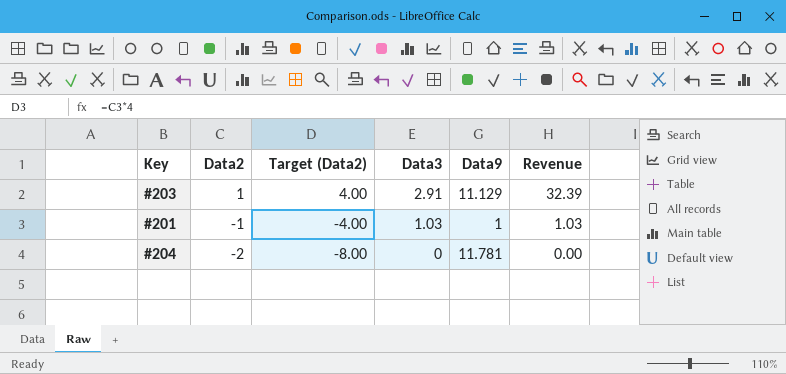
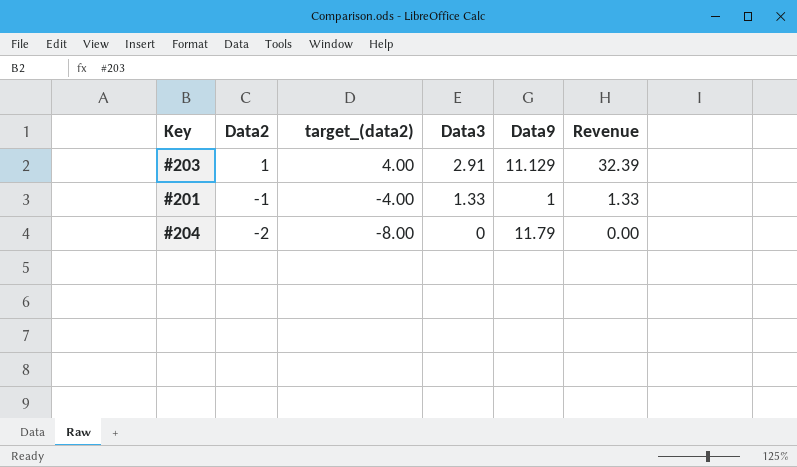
column name: Target (Data2) -> target_(data2)
#201 | Data3: 1.03 -> 1.33
#201 | Revenue: 1.03 -> 1.33
#204 | Data9: 11.781 -> 11.79

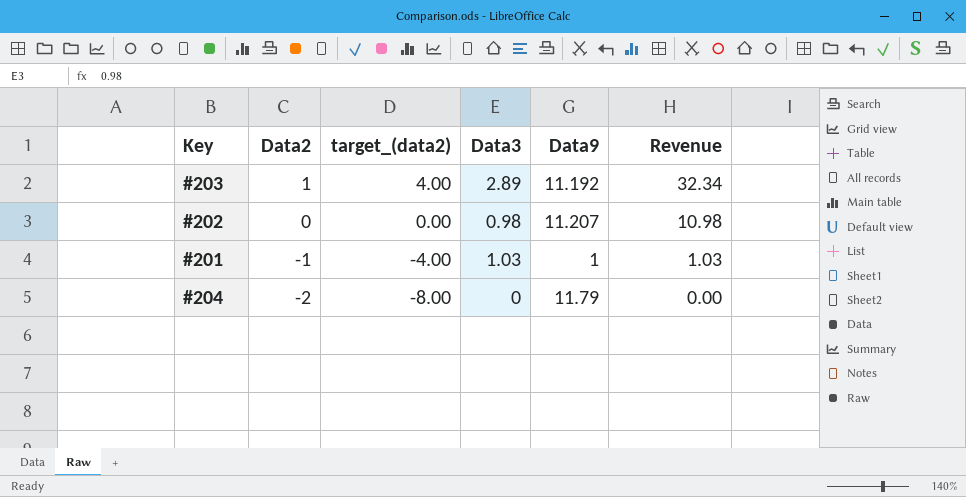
#203 | Data3: 2.91 -> 2.89
#203 | Data9: 11.129 -> 11.192
#203 | Revenue: 32.39 -> 32.34
row #202: none -> 0 | 0.00 | 0.98 | 11.207 | 10.98
#201 | Data3: 1.33 -> 1.03
#201 | Revenue: 1.33 -> 1.03

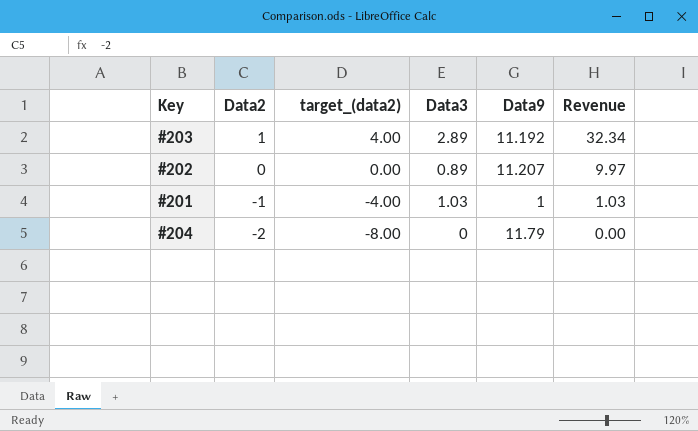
#202 | Data3: 0.98 -> 0.89
#202 | Revenue: 10.98 -> 9.97

